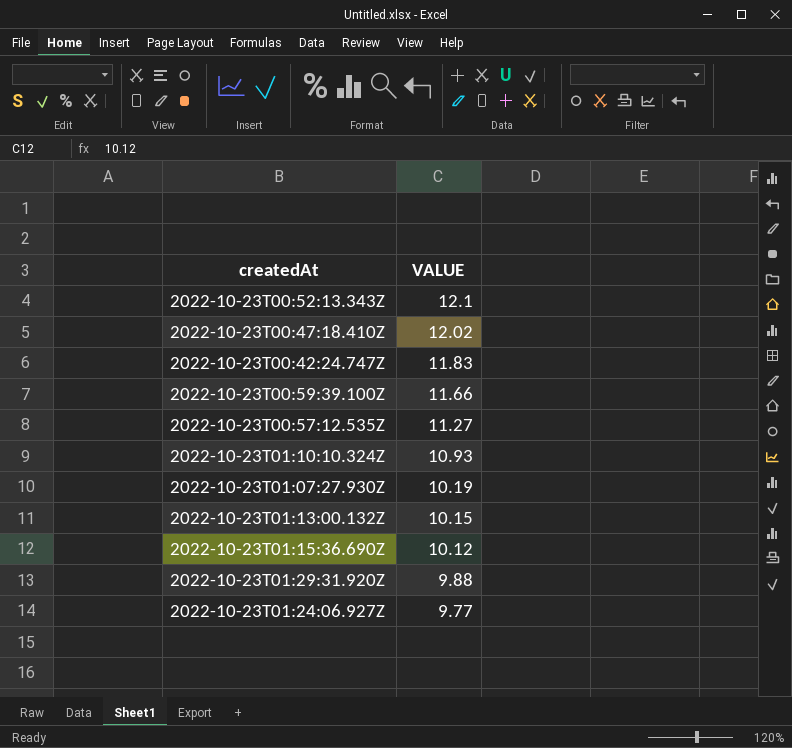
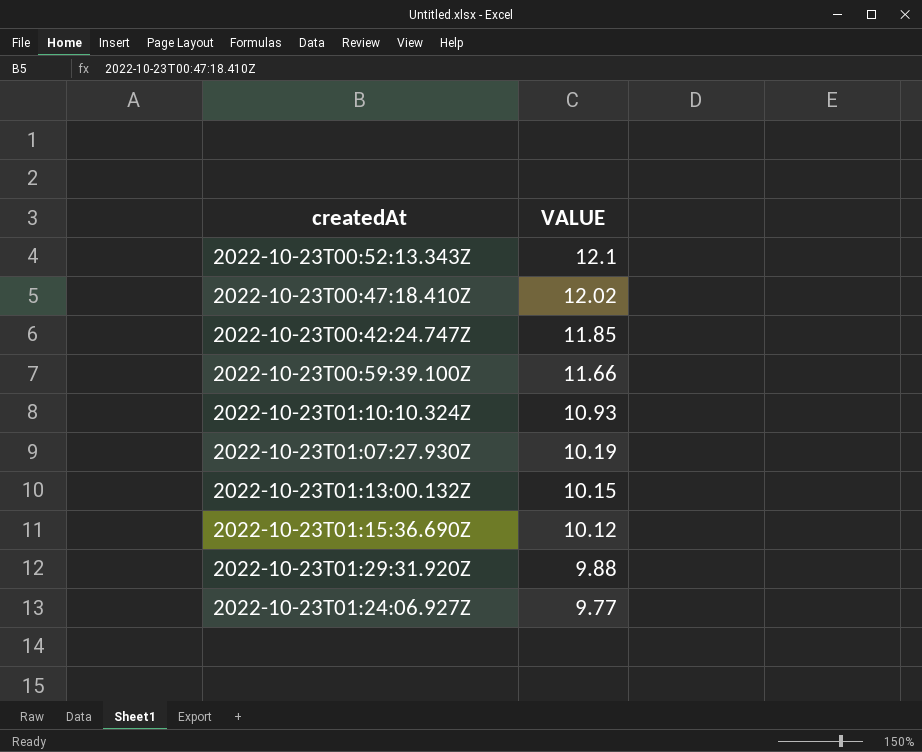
row 2022-10-23T00:57:12.535Z: 11.27 -> none
2022-10-23T00:42:24.747Z | VALUE: 11.83 -> 11.85

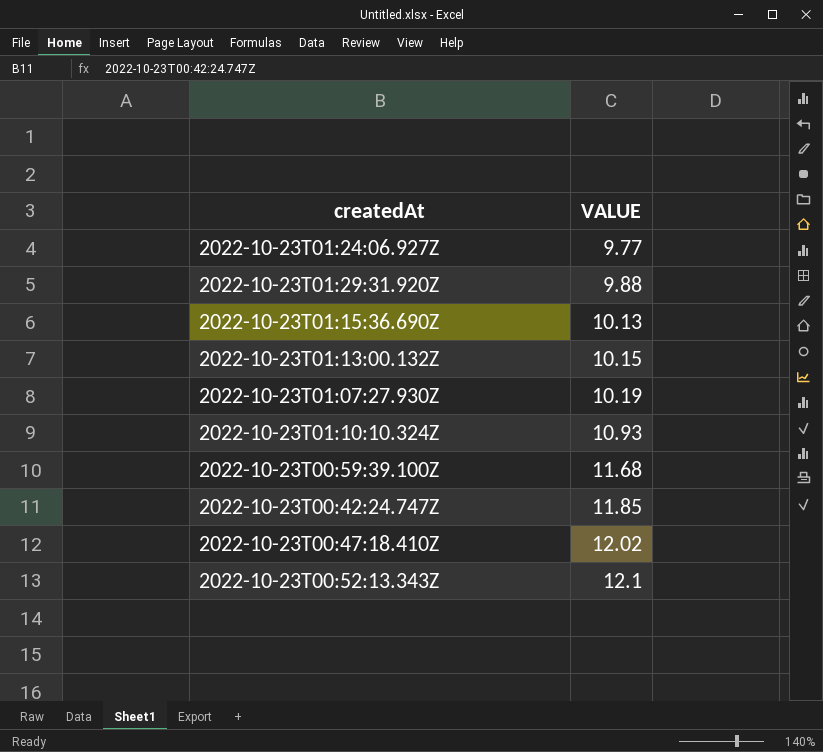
row order: VALUE descending -> VALUE ascending
2022-10-23T01:15:36.690Z | VALUE: 10.12 -> 10.13
2022-10-23T00:59:39.100Z | VALUE: 11.66 -> 11.68

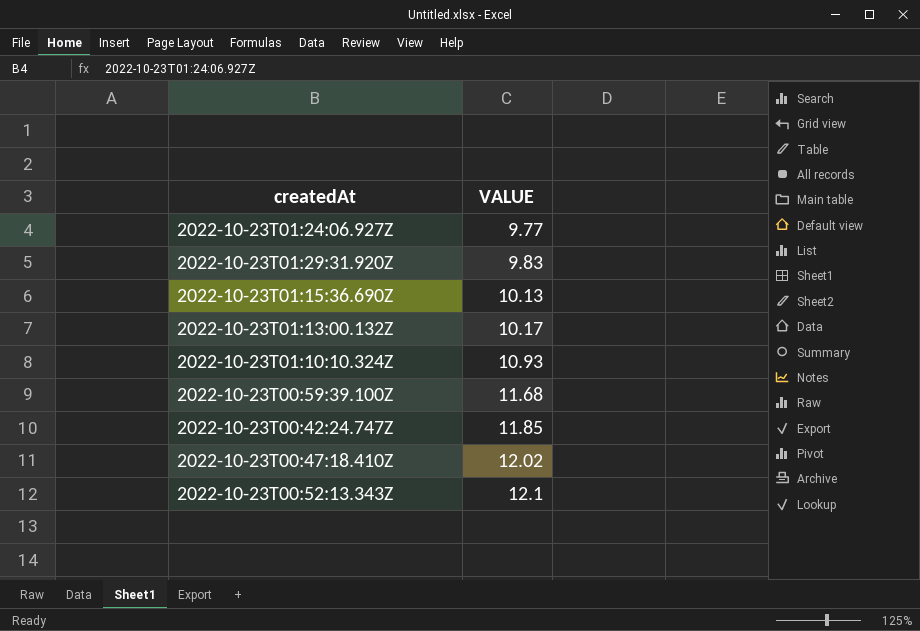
row 2022-10-23T01:07:27.930Z: 10.19 -> none
2022-10-23T01:29:31.920Z | VALUE: 9.88 -> 9.83
2022-10-23T01:13:00.132Z | VALUE: 10.15 -> 10.17

